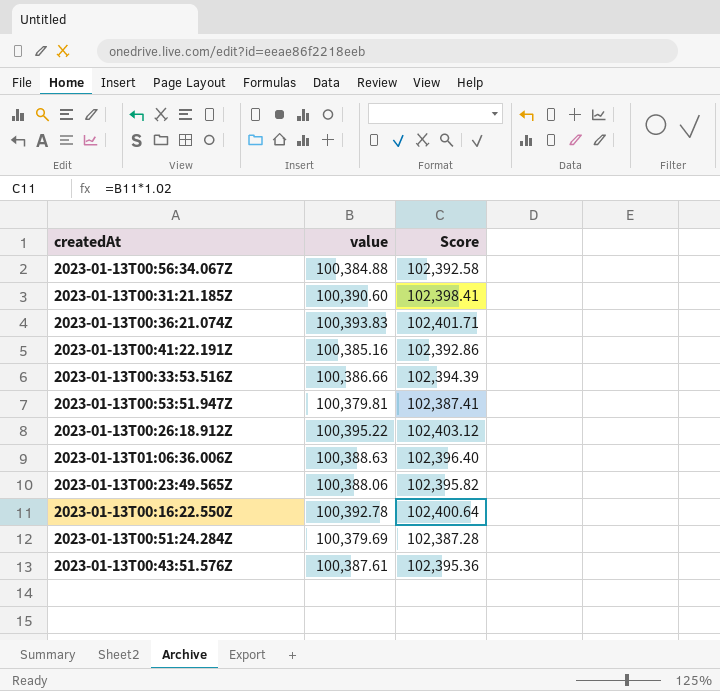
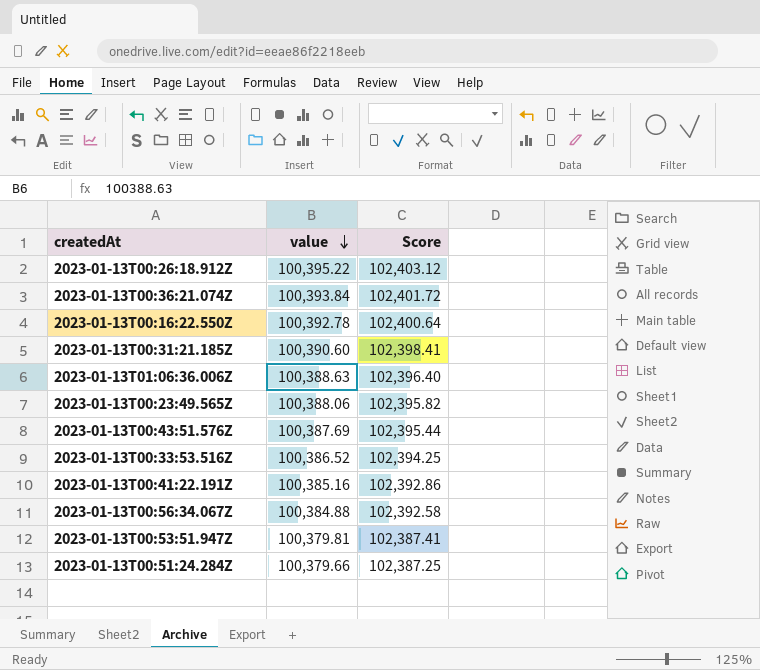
row order: none -> value descending
2023-01-13T00:36:21.074Z | value: 100,393.83 -> 100,393.84
2023-01-13T00:36:21.074Z | Score: 102,401.71 -> 102,401.72
2023-01-13T00:43:51.576Z | value: 100,387.61 -> 100,387.69
2023-01-13T00:43:51.576Z | Score: 102,395.36 -> 102,395.44
2023-01-13T00:33:53.516Z | value: 100,386.66 -> 100,386.52
2023-01-13T00:33:53.516Z | Score: 102,394.39 -> 102,394.25
2023-01-13T00:51:24.284Z | value: 100,379.69 -> 100,379.66
2023-01-13T00:51:24.284Z | Score: 102,387.28 -> 102,387.25

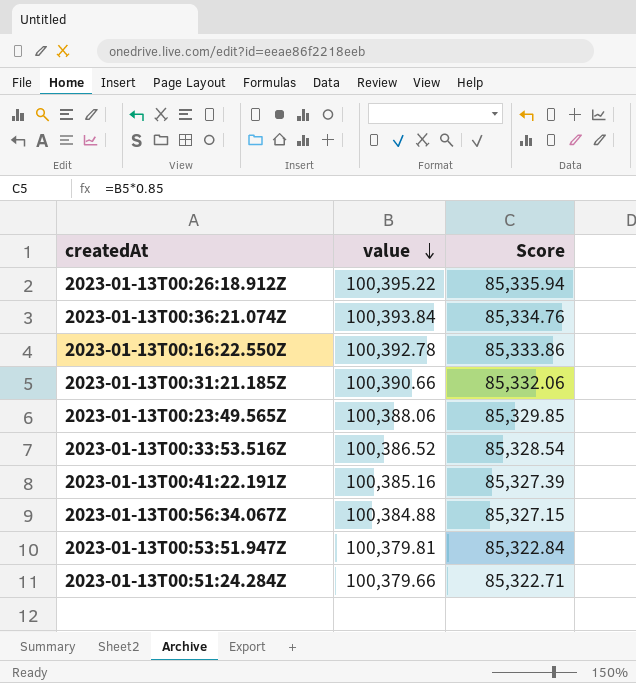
column Score | formula: [value] * 1.02 -> [value] * 0.85
row 2023-01-13T01:06:36.006Z: 100,388.63 | 102,396.40 -> none
row 2023-01-13T00:43:51.576Z: 100,387.69 | 102,395.44 -> none
2023-01-13T00:31:21.185Z | value: 100,390.60 -> 100,390.66

